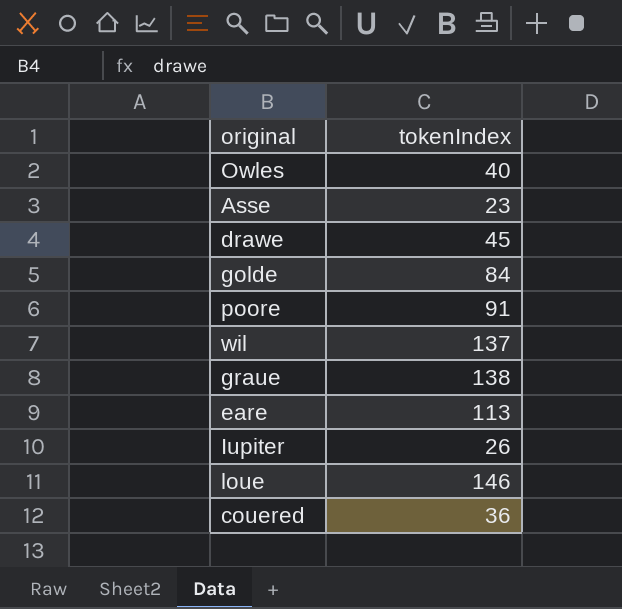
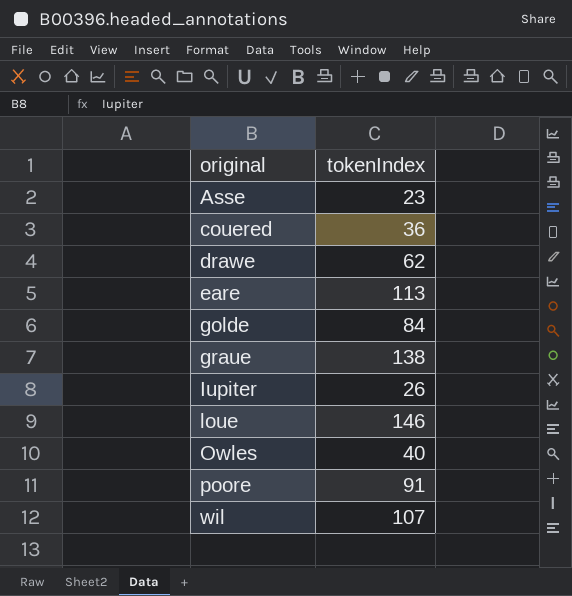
row order: none -> original ascending
drawe | tokenIndex: 45 -> 62
wil | tokenIndex: 137 -> 107

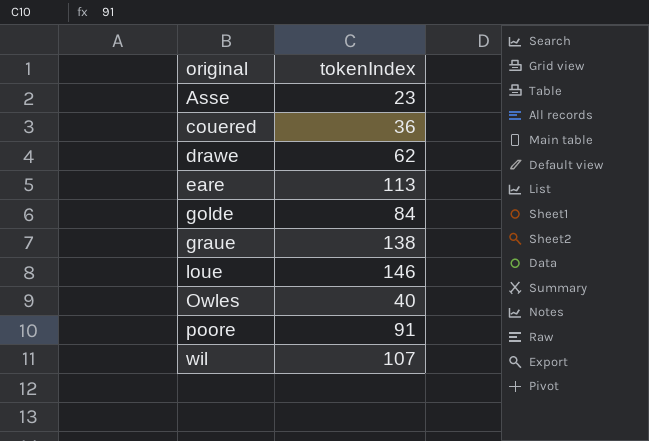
row Iupiter: 26 -> none

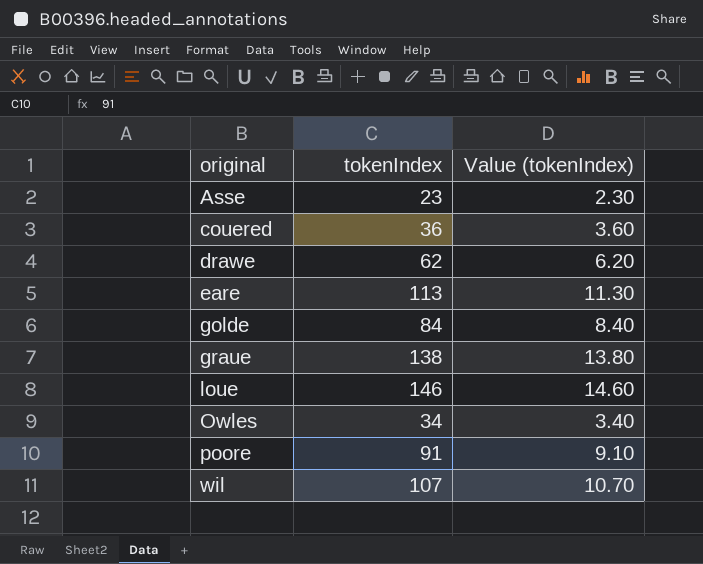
column Value (tokenIndex) | formula: none -> [tokenIndex] * 0.1
Owles | tokenIndex: 40 -> 34

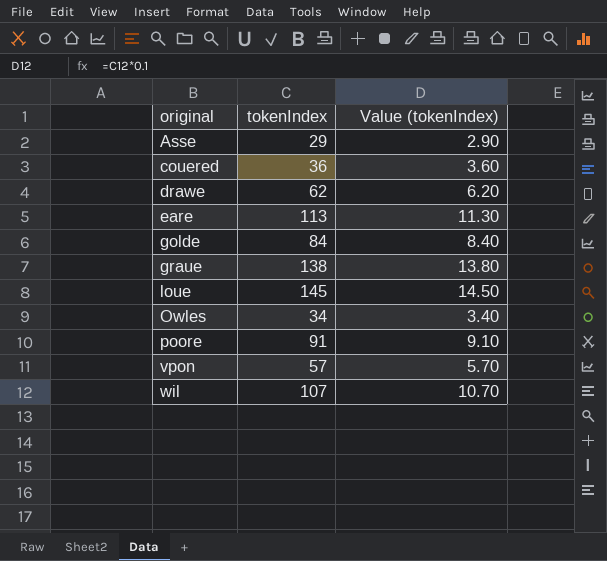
Asse | tokenIndex: 23 -> 29
Asse | Value (tokenIndex): 2.30 -> 2.90
loue | tokenIndex: 146 -> 145
loue | Value (tokenIndex): 14.60 -> 14.50
row vpon: none -> 57 | 5.70

